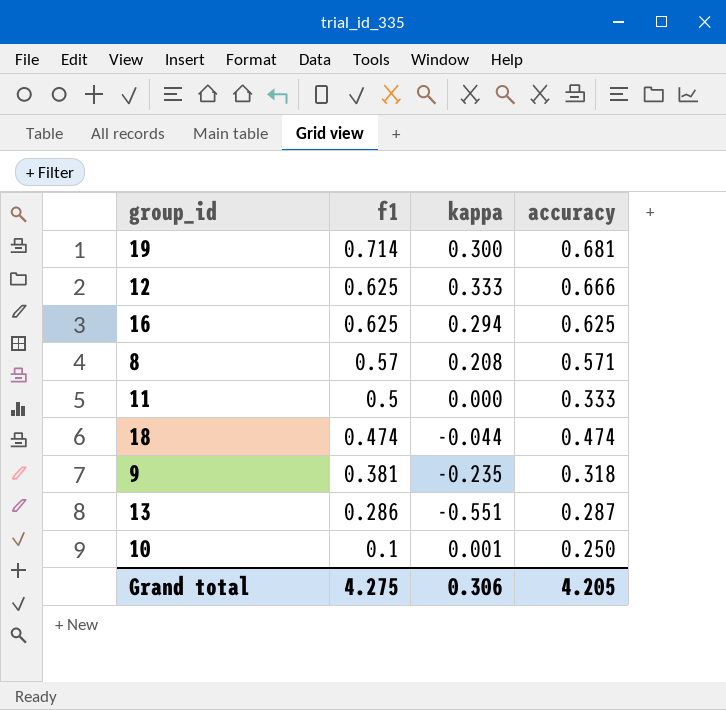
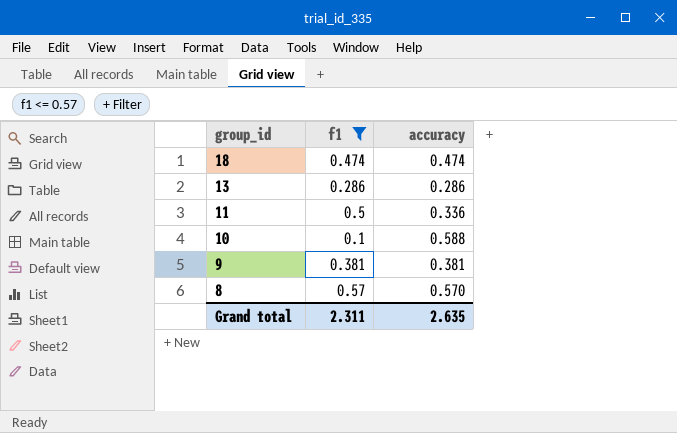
filter: none -> f1 <= 0.57
row order: f1 descending -> group_id descending
column kappa | position: 3 -> none
13 | accuracy: 0.287 -> 0.286
11 | accuracy: 0.333 -> 0.336
10 | accuracy: 0.250 -> 0.588
9 | accuracy: 0.318 -> 0.381
8 | accuracy: 0.571 -> 0.570
Grand total | f1: 4.275 -> 2.311
Grand total | accuracy: 4.205 -> 2.635

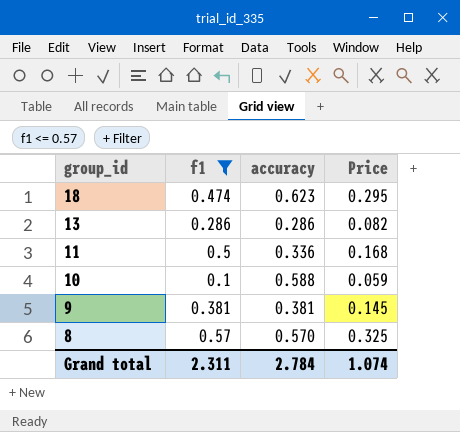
column Price | formula: none -> [f1] * [accuracy]
18 | accuracy: 0.474 -> 0.623
Grand total | accuracy: 2.635 -> 2.784

